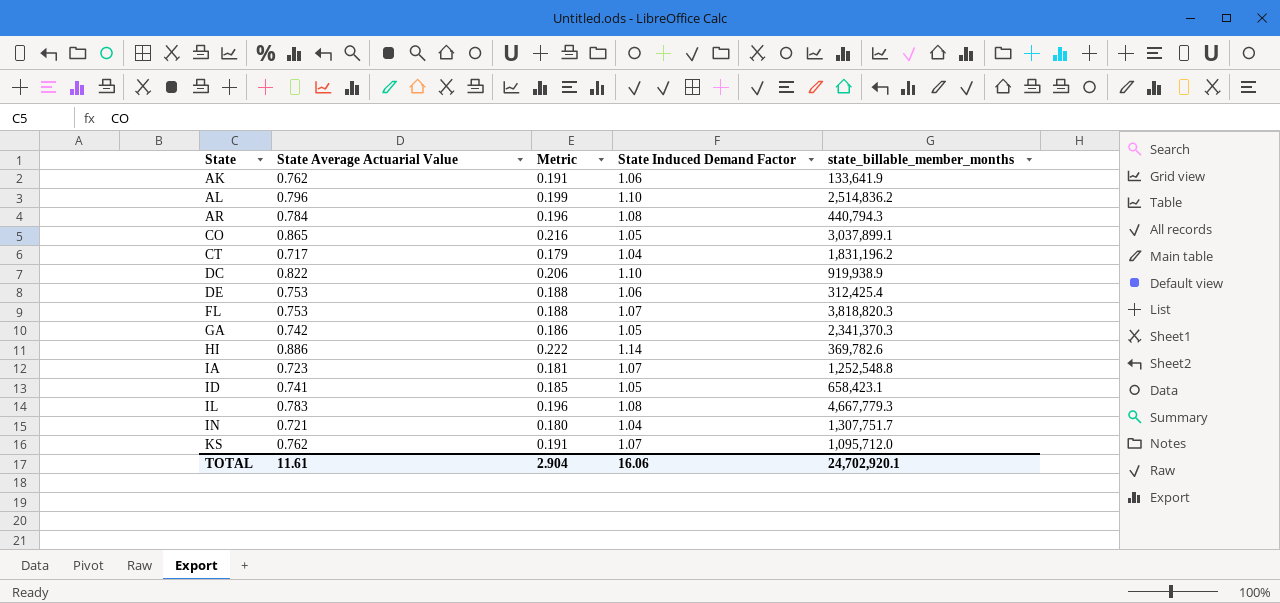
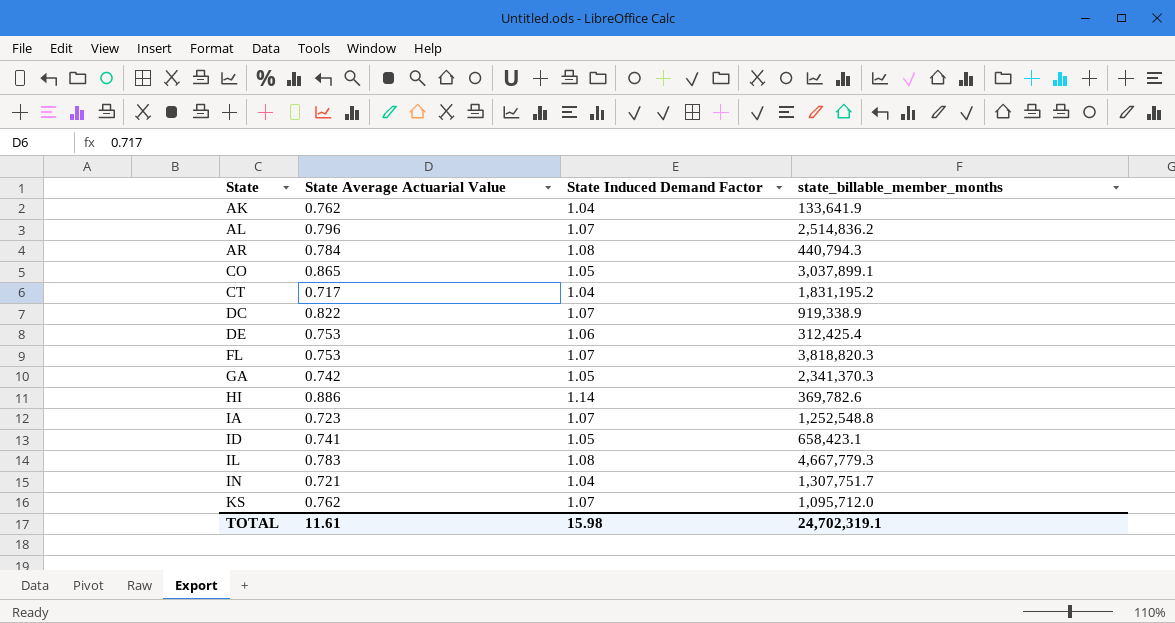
column Metric | formula: [State Average Actuarial Value] * 0.25 -> none
AK | State Induced Demand Factor: 1.06 -> 1.04
AL | State Induced Demand Factor: 1.10 -> 1.07
CT | state_billable_member_months: 1,831,196.2 -> 1,831,195.2
DC | State Induced Demand Factor: 1.10 -> 1.07
DC | state_billable_member_months: 919,938.9 -> 919,338.9
TOTAL | State Induced Demand Factor: 16.06 -> 15.98
TOTAL | state_billable_member_months: 24,702,920.1 -> 24,702,319.1

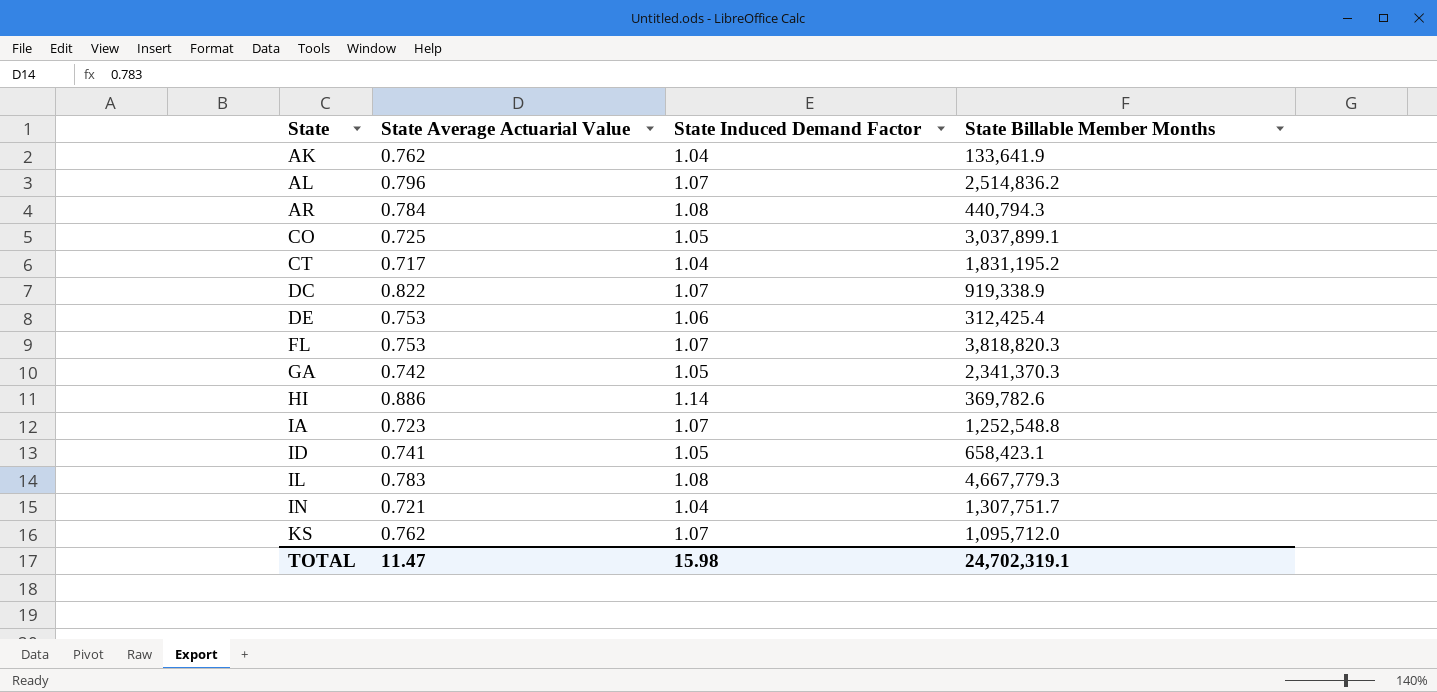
column name: state_billable_member_months -> State Billable Member Months
CO | State Average Actuarial Value: 0.865 -> 0.725
TOTAL | State Average Actuarial Value: 11.61 -> 11.47

